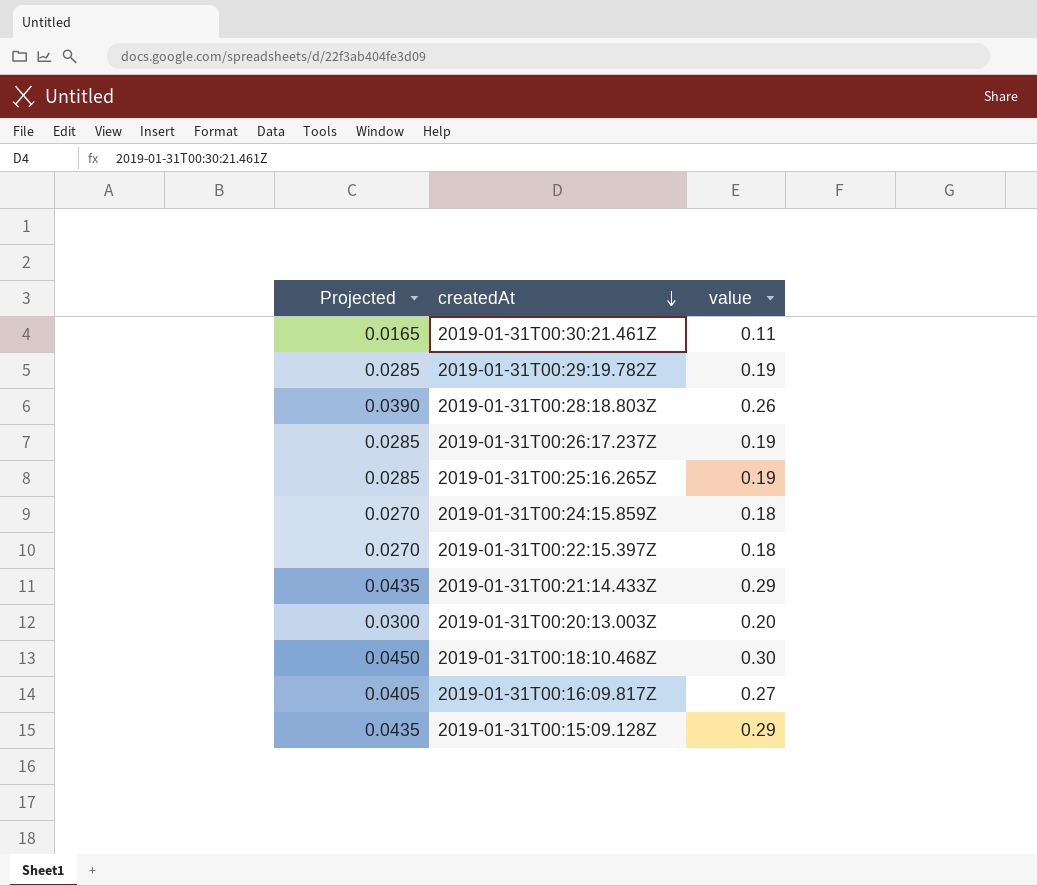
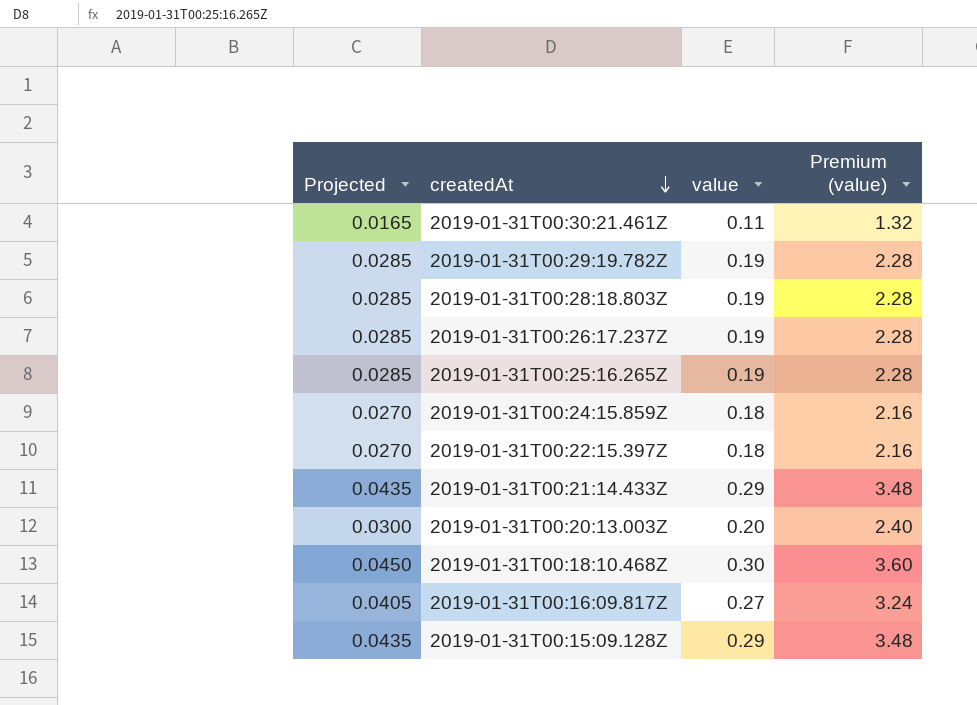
column Premium (value) | formula: none -> [value] * 12
2019-01-31T00:28:18.803Z | Projected: 0.0390 -> 0.0285
2019-01-31T00:28:18.803Z | value: 0.26 -> 0.19

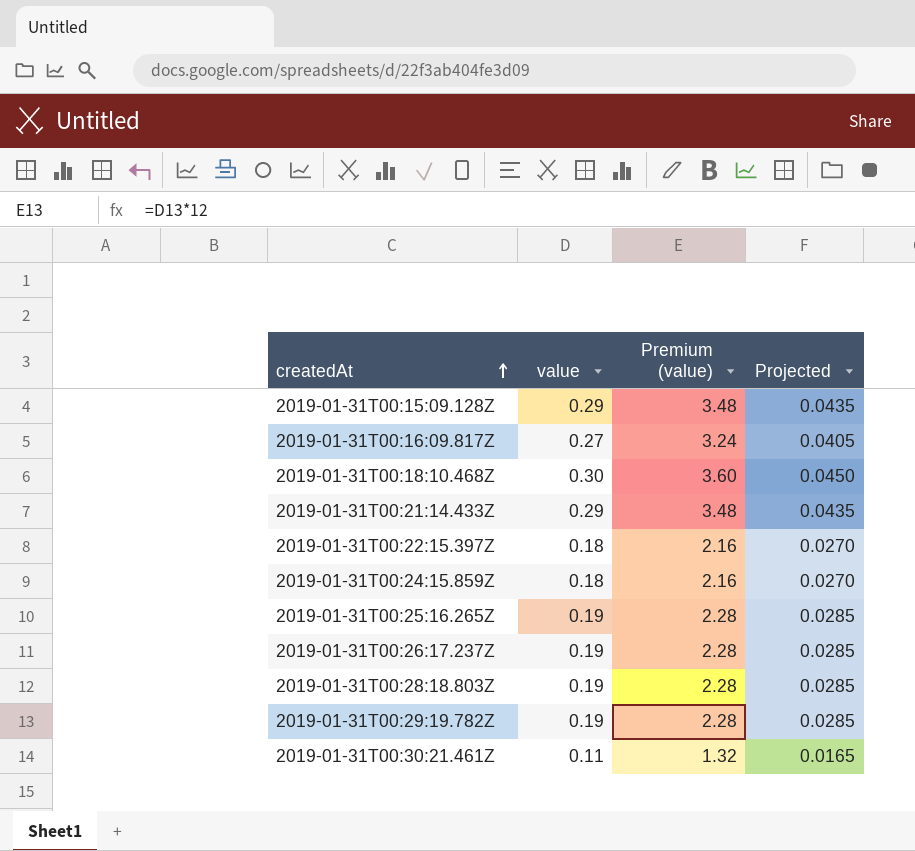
row order: createdAt descending -> createdAt ascending
column Projected | position: 1 -> 4
row 2019-01-31T00:20:13.003Z: 0.0300 | 0.20 | 2.40 -> none

